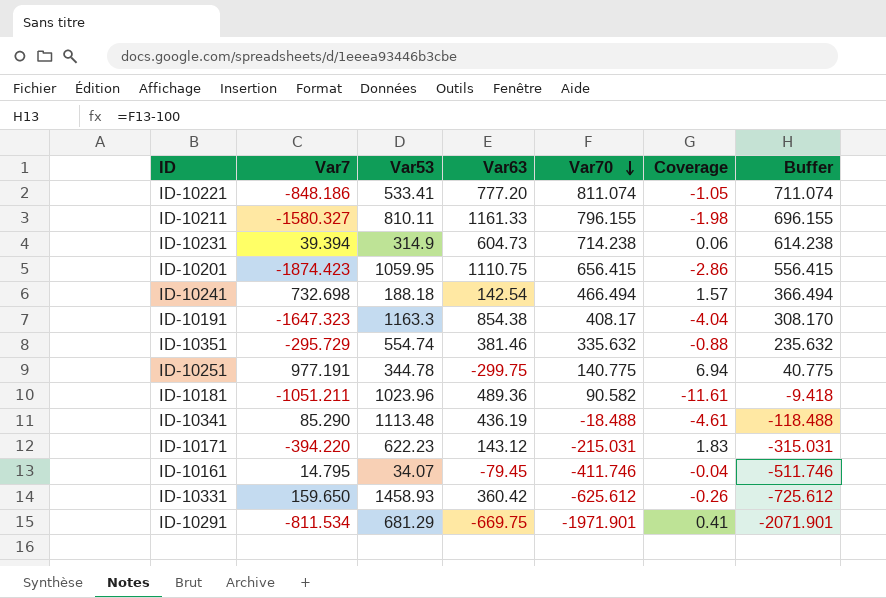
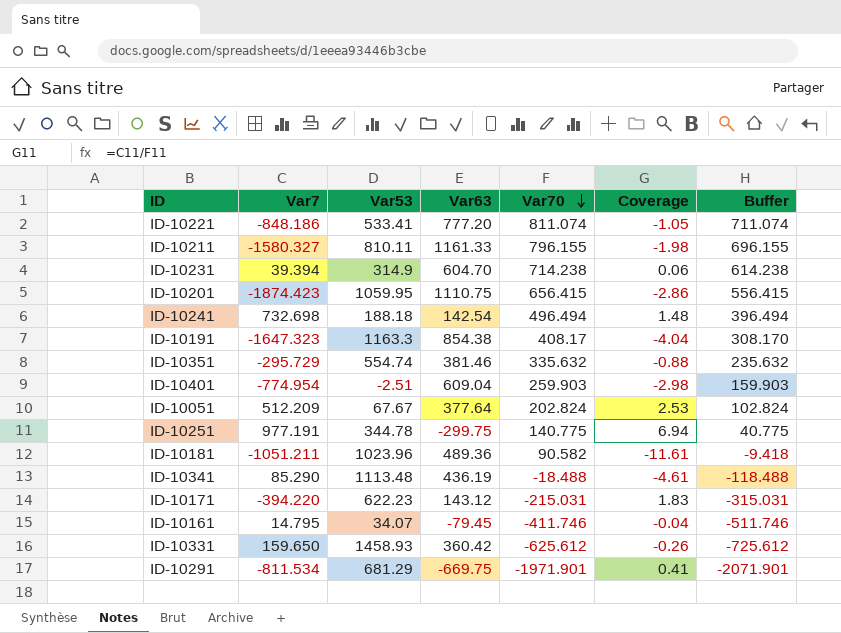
ID-10231 | Var63: 604.73 -> 604.70
ID-10241 | Var70: 466.494 -> 496.494
ID-10241 | Coverage: 1.57 -> 1.48
ID-10241 | Buffer: 366.494 -> 396.494
row ID-10401: none -> -774.954 | -2.51 | 609.04 | 259.903 | -2.98 | 159.903
row ID-10051: none -> 512.209 | 67.67 | 377.64 | 202.824 | 2.53 | 102.824

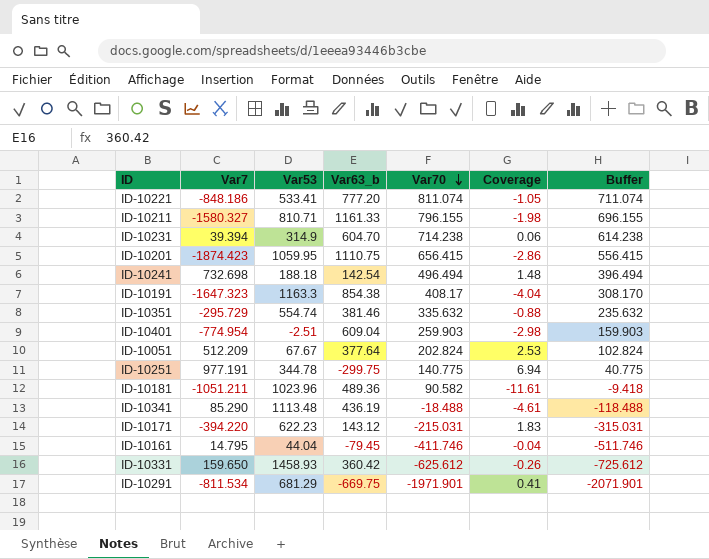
column name: Var63 -> Var63_b
ID-10211 | Var53: 810.11 -> 810.71
ID-10161 | Var53: 34.07 -> 44.04

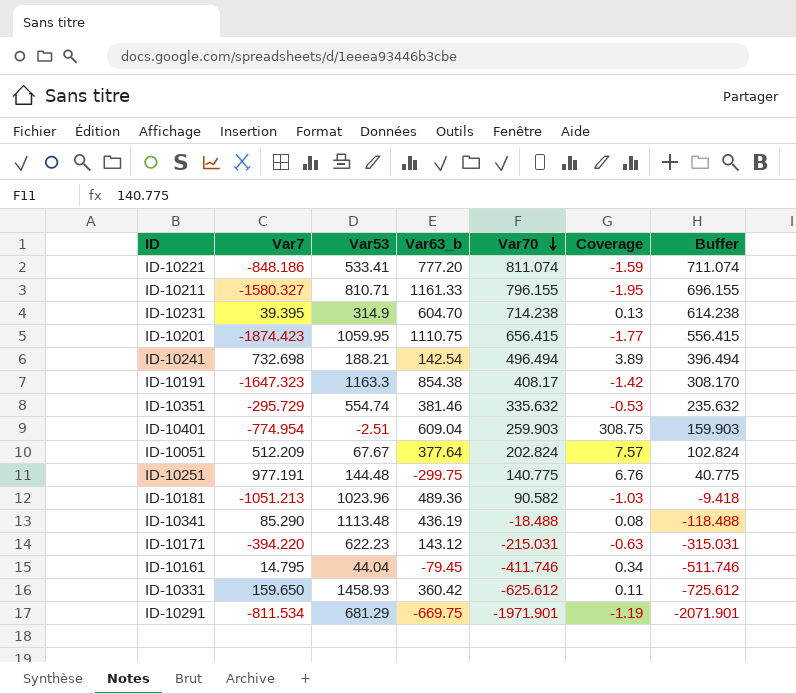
column Coverage | formula: [Var7] / [Var70] -> [Var7] / [Var53]
ID-10231 | Var7: 39.394 -> 39.395
ID-10241 | Var53: 188.18 -> 188.21
ID-10251 | Var53: 344.78 -> 144.48
ID-10181 | Var7: -1051.211 -> -1051.213

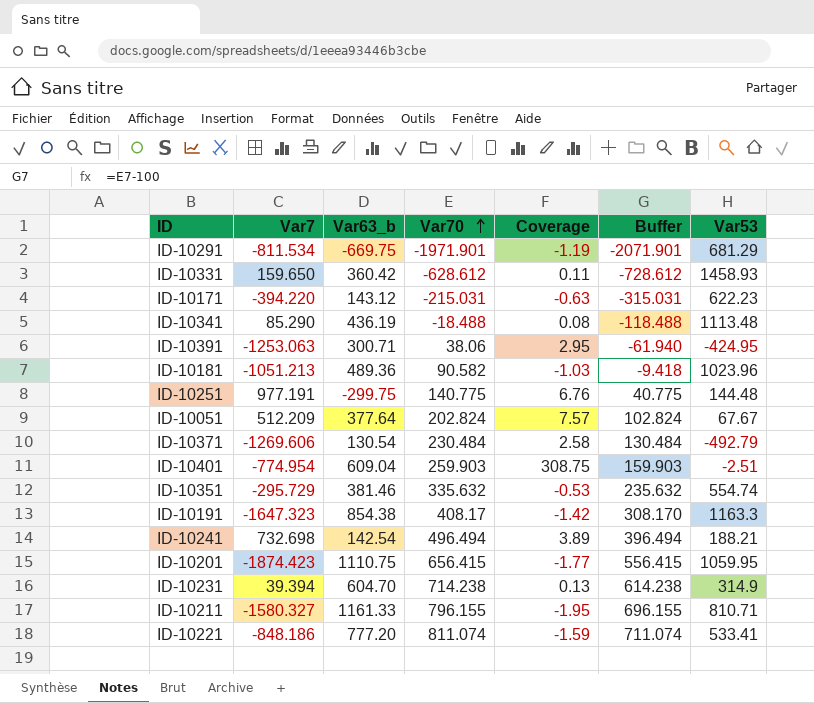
row order: Var70 descending -> Var70 ascending
column Var53 | position: 3 -> 7
row ID-10161: 14.795 | 44.04 | -79.45 | -411.746 | 0.34 | -511.746 -> none
ID-10331 | Var70: -625.612 -> -628.612
ID-10331 | Buffer: -725.612 -> -728.612
row ID-10391: none -> -1253.063 | 300.71 | 38.06 | 2.95 | -61.940 | -424.95
row ID-10371: none -> -1269.606 | 130.54 | 230.484 | 2.58 | 130.484 | -492.79
ID-10231 | Var7: 39.395 -> 39.394

